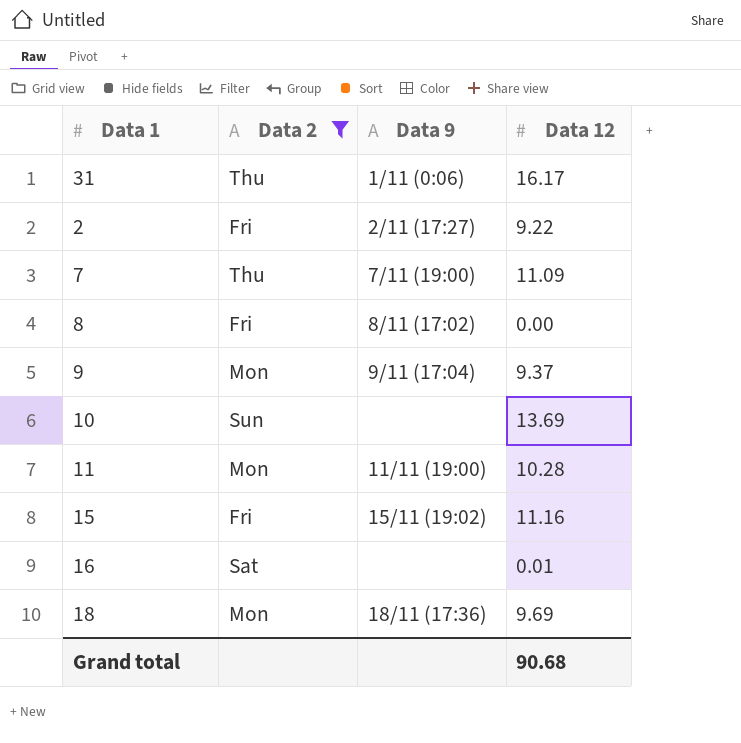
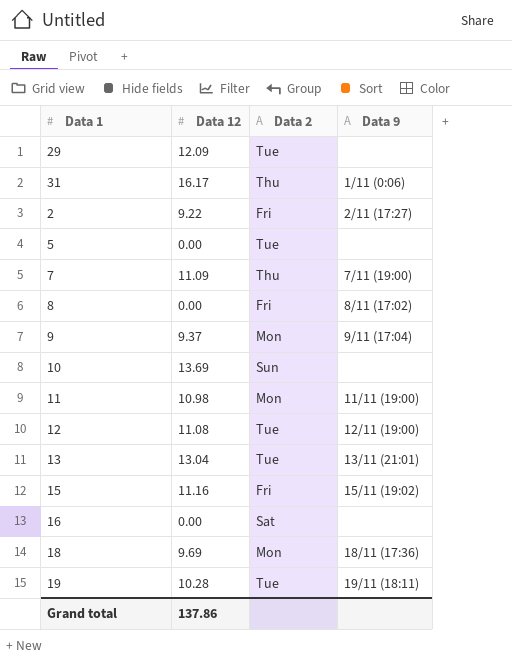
filter: Data 2 != Tue -> none
column Data 12 | position: 4 -> 2
11 | Data 12: 10.28 -> 10.98
16 | Data 12: 0.01 -> 0.00
Grand total | Data 12: 90.68 -> 137.86

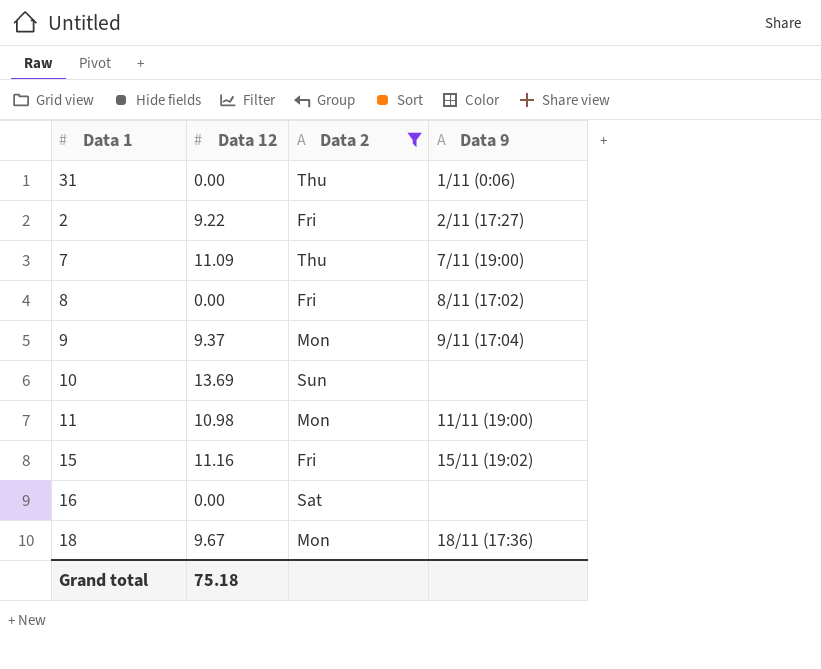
filter: none -> Data 2 != Tue
31 | Data 12: 16.17 -> 0.00
18 | Data 12: 9.69 -> 9.67
Grand total | Data 12: 137.86 -> 75.18

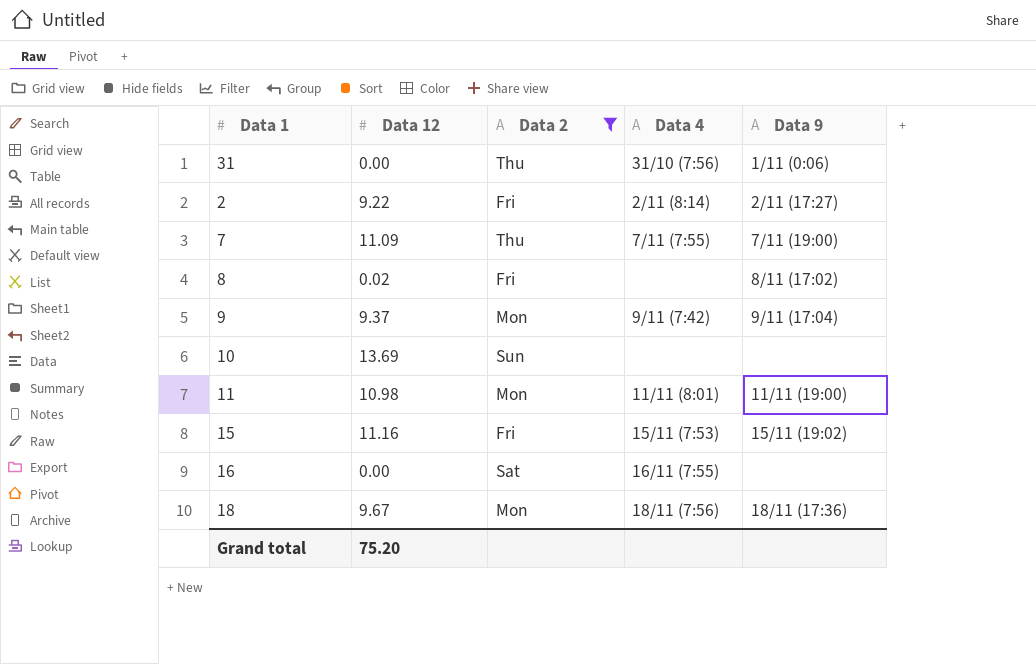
column Data 4 | position: none -> 4
8 | Data 12: 0.00 -> 0.02
Grand total | Data 12: 75.18 -> 75.20

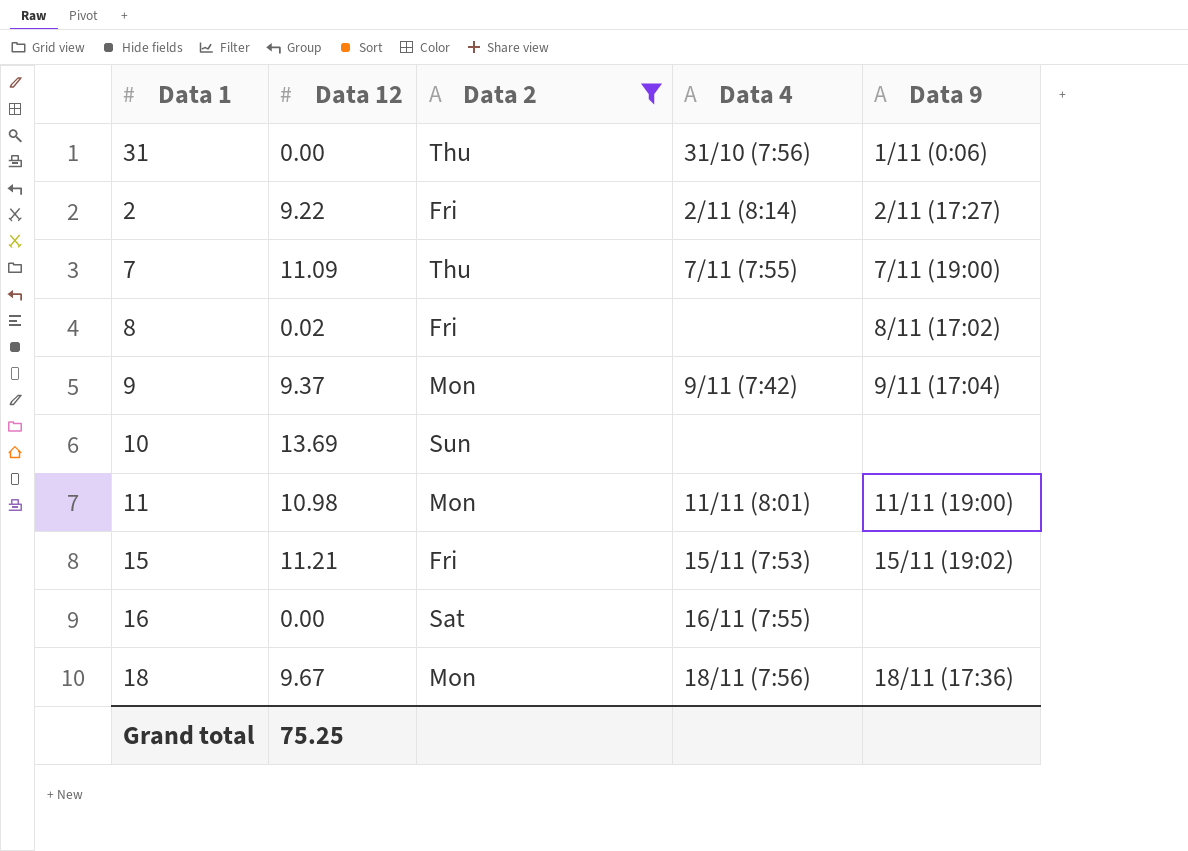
15 | Data 12: 11.16 -> 11.21
Grand total | Data 12: 75.20 -> 75.25

